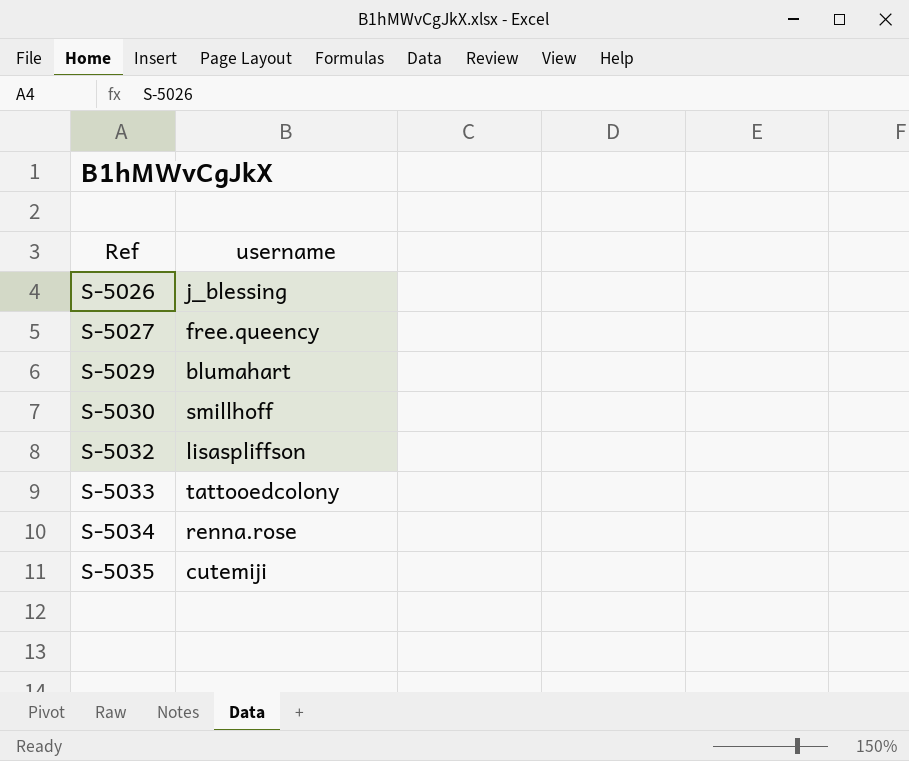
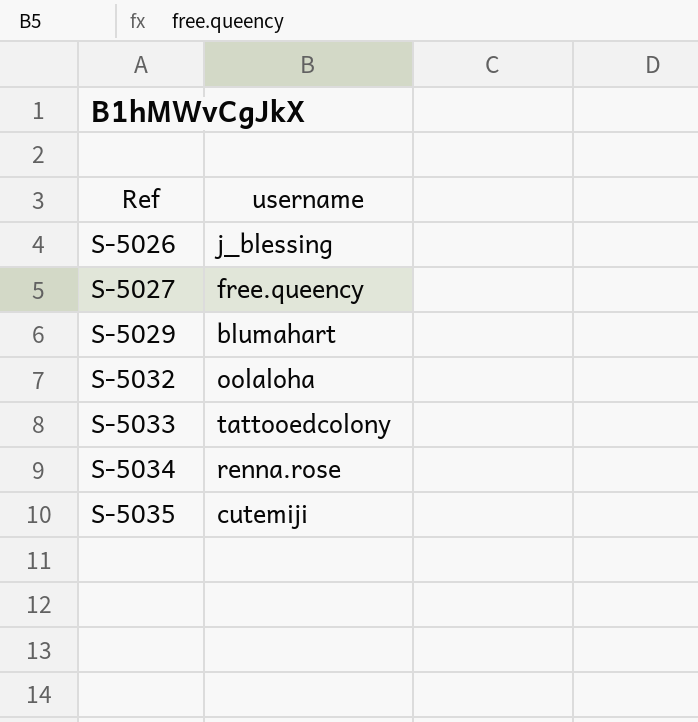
row S-5030: smillhoff -> none
S-5032 | username: lisaspliffson -> oolaloha

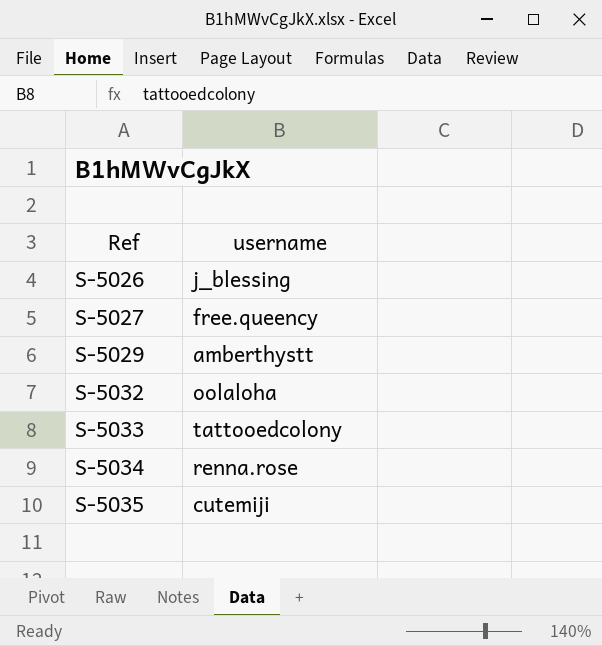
S-5029 | username: blumahart -> amberthystt

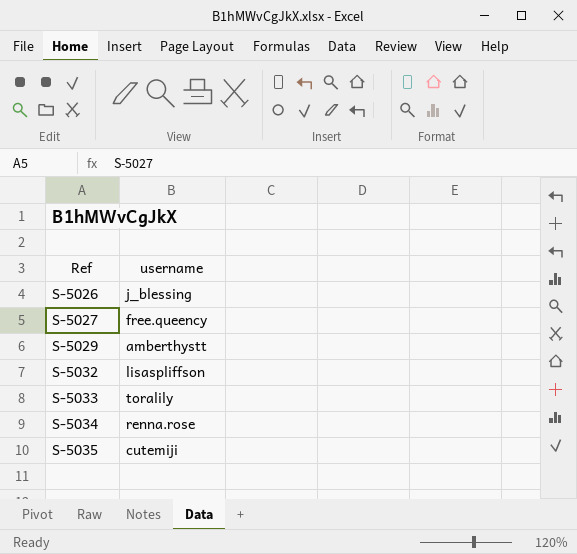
S-5032 | username: oolaloha -> lisaspliffson
S-5033 | username: tattooedcolony -> toralily

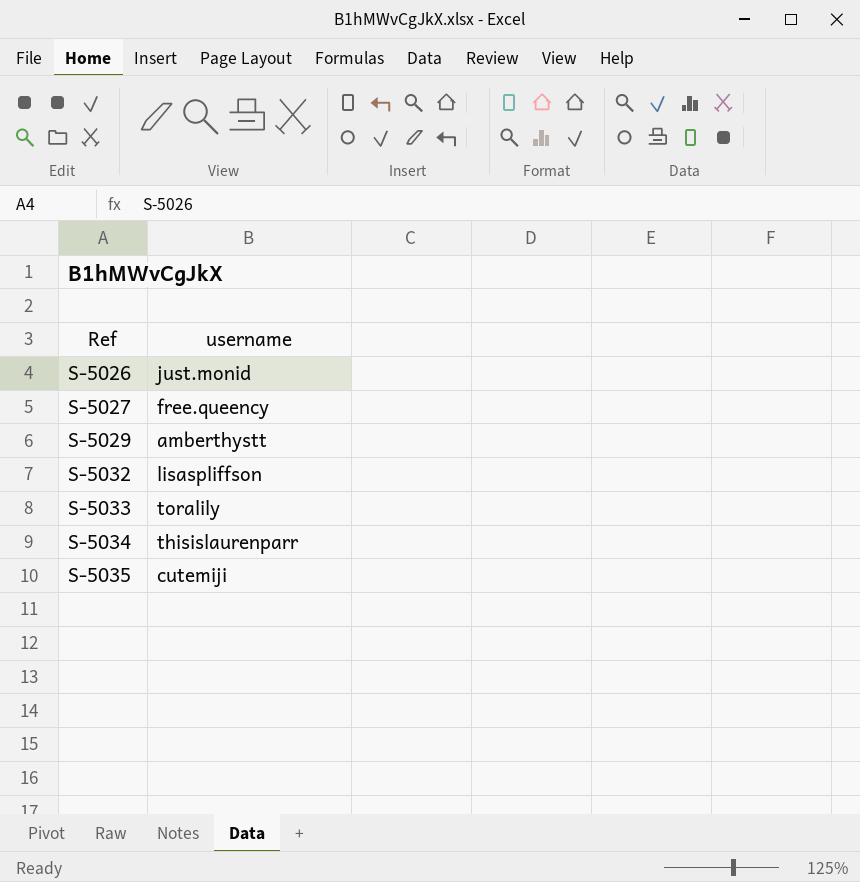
S-5026 | username: j_blessing -> just.monid
S-5034 | username: renna.rose -> thisislaurenparr

